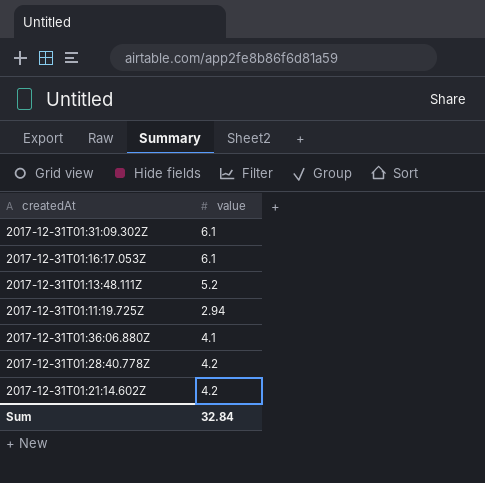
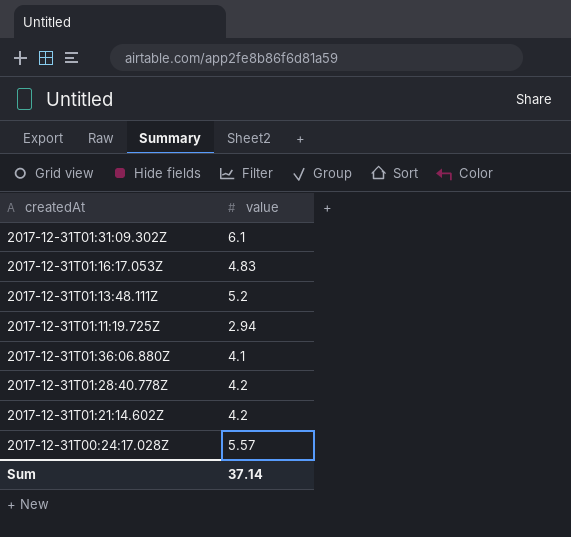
2017-12-31T01:16:17.053Z | value: 6.1 -> 4.83
row 2017-12-31T00:24:17.028Z: none -> 5.57
Sum | value: 32.84 -> 37.14

